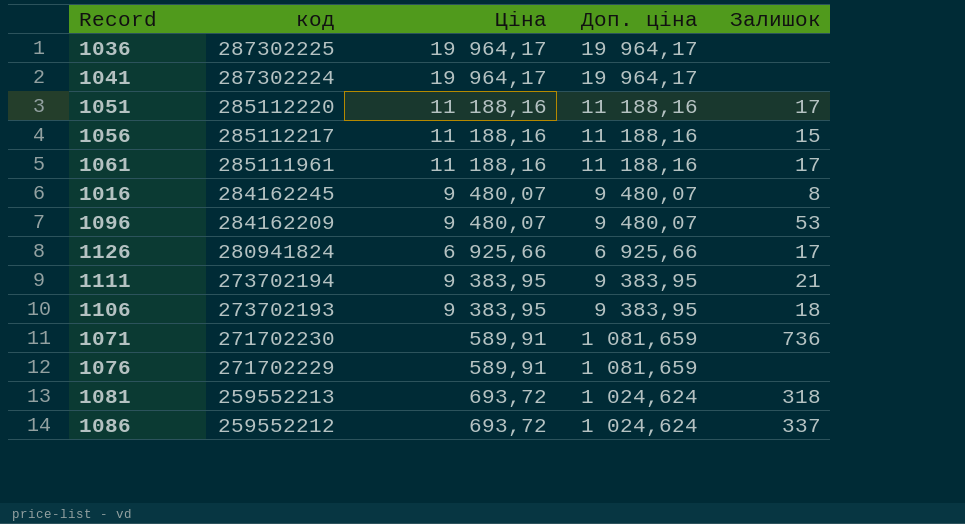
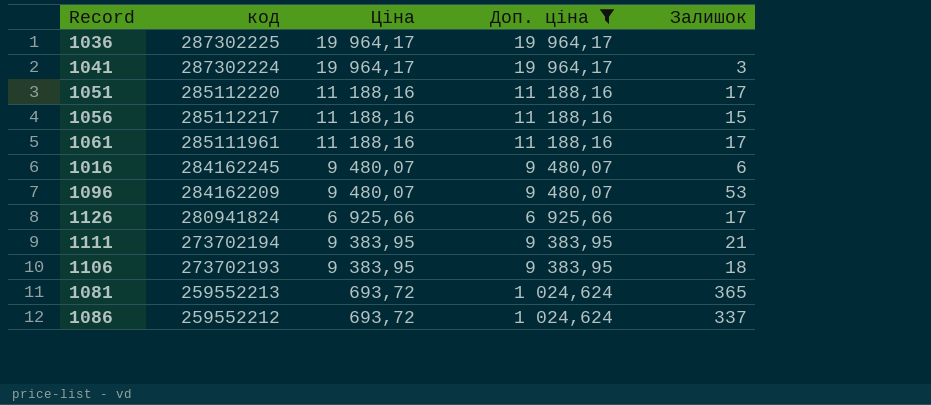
filter: none -> Доп. ціна != 1 081,659
1041 | Залишок: none -> 3
1016 | Залишок: 8 -> 6
1081 | Залишок: 318 -> 365

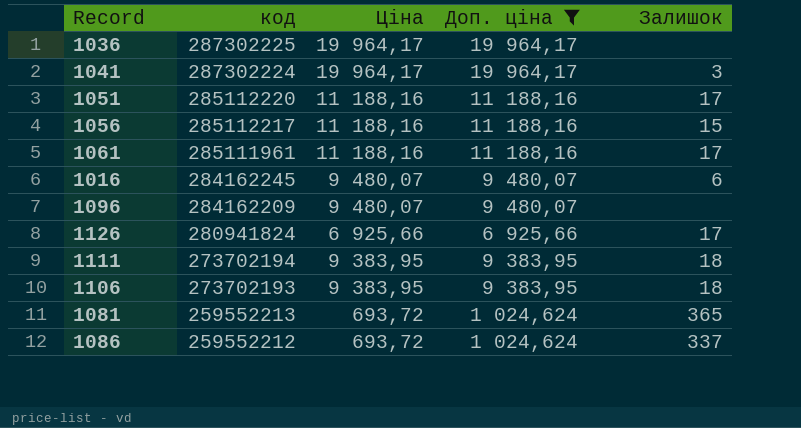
1096 | Залишок: 53 -> none
1111 | Залишок: 21 -> 18

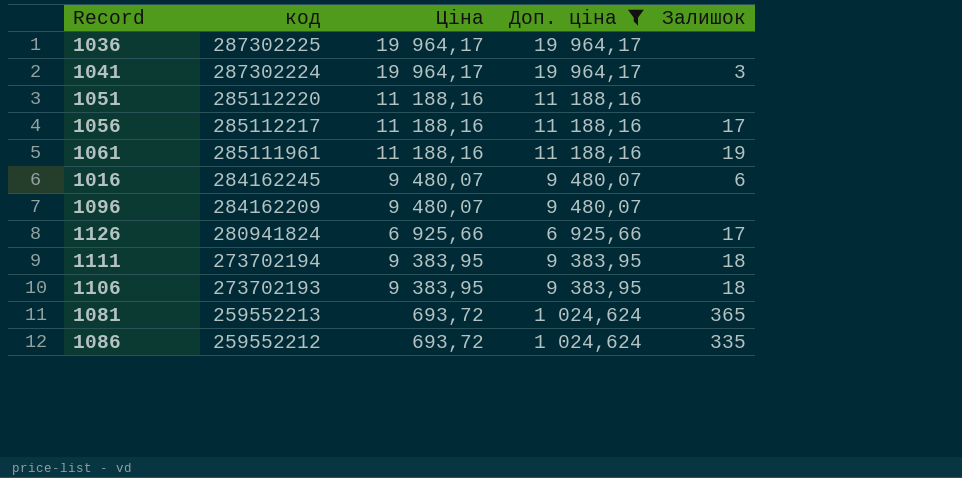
1051 | Залишок: 17 -> none
1056 | Залишок: 15 -> 17
1061 | Залишок: 17 -> 19
1086 | Залишок: 337 -> 335

